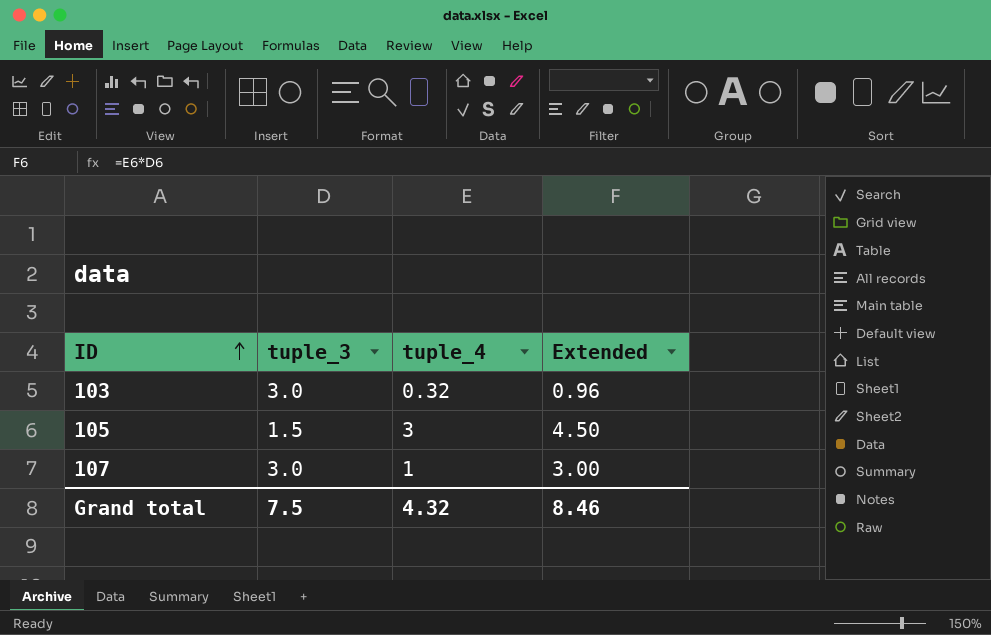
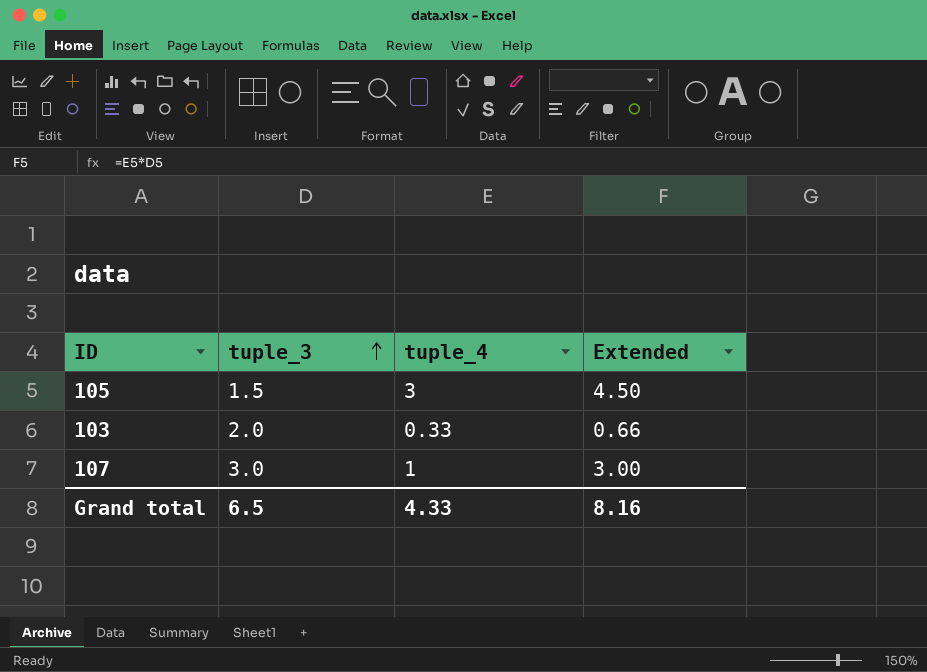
row order: ID ascending -> tuple_3 ascending
103 | tuple_3: 3.0 -> 2.0
103 | tuple_4: 0.32 -> 0.33
103 | Extended: 0.96 -> 0.66
Grand total | tuple_3: 7.5 -> 6.5
Grand total | tuple_4: 4.32 -> 4.33
Grand total | Extended: 8.46 -> 8.16

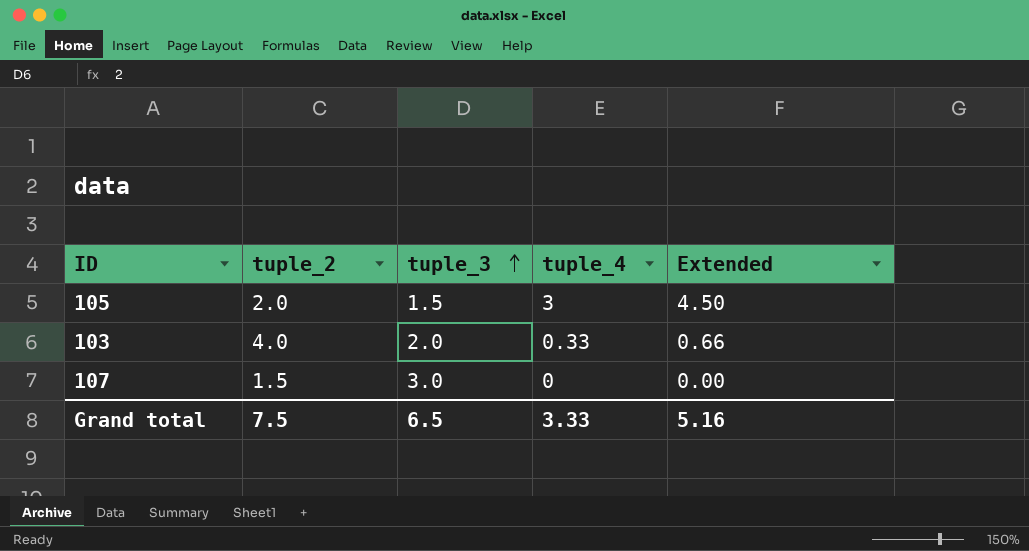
column tuple_2 | position: none -> 2
107 | tuple_4: 1 -> 0
107 | Extended: 3.00 -> 0.00
Grand total | tuple_4: 4.33 -> 3.33
Grand total | Extended: 8.16 -> 5.16

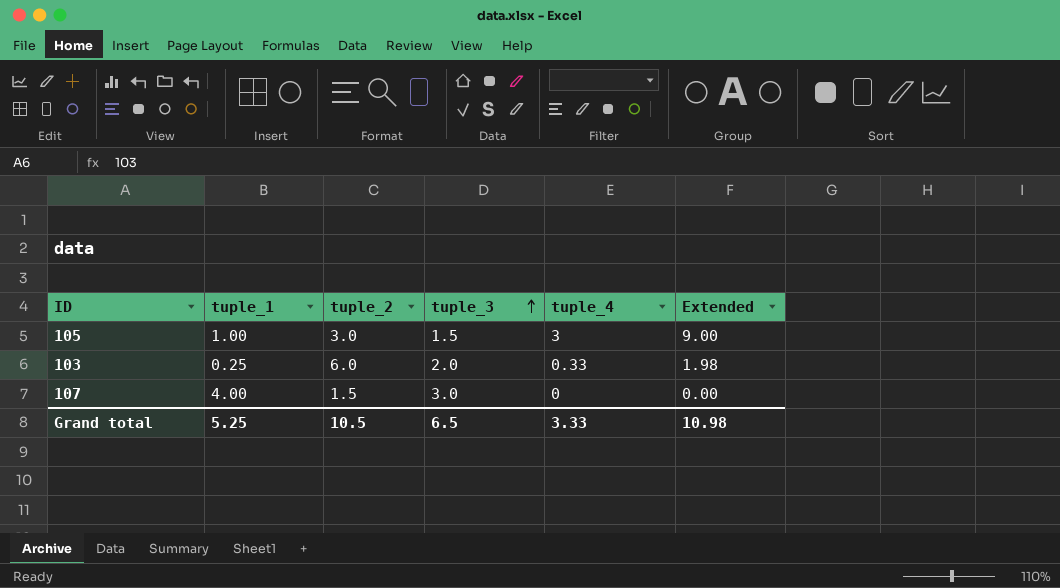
column tuple_1 | position: none -> 2
column Extended | formula: [tuple_3] * [tuple_4] -> [tuple_2] * [tuple_4]
105 | tuple_2: 2.0 -> 3.0
103 | tuple_2: 4.0 -> 6.0
Grand total | tuple_2: 7.5 -> 10.5
Grand total | Extended: 5.16 -> 10.98

